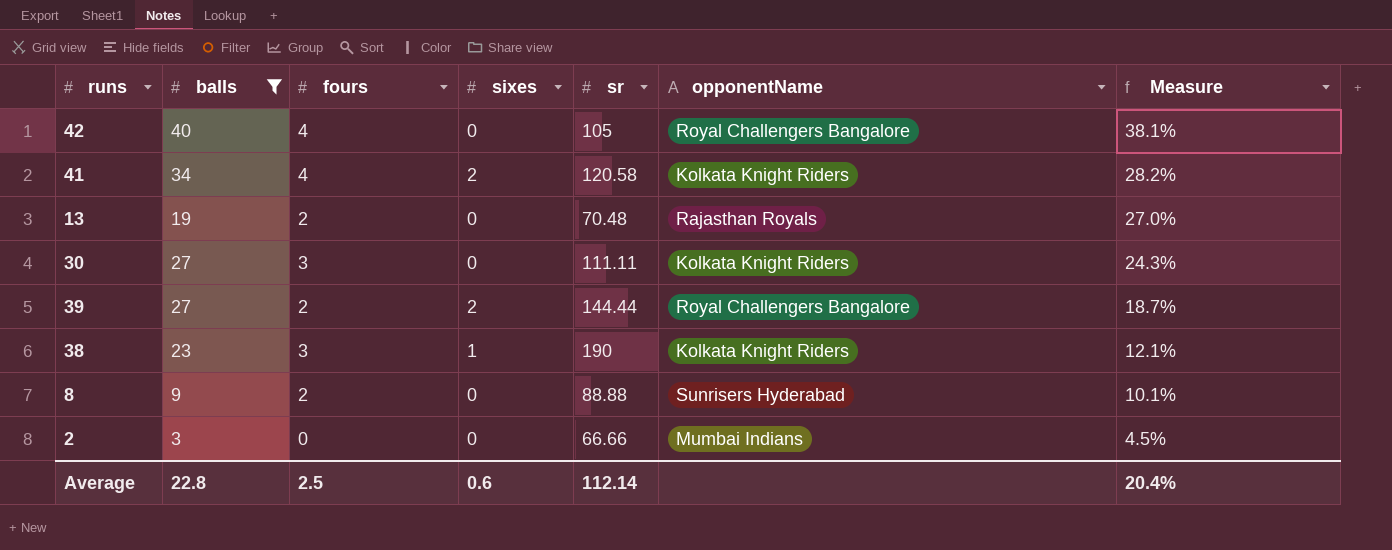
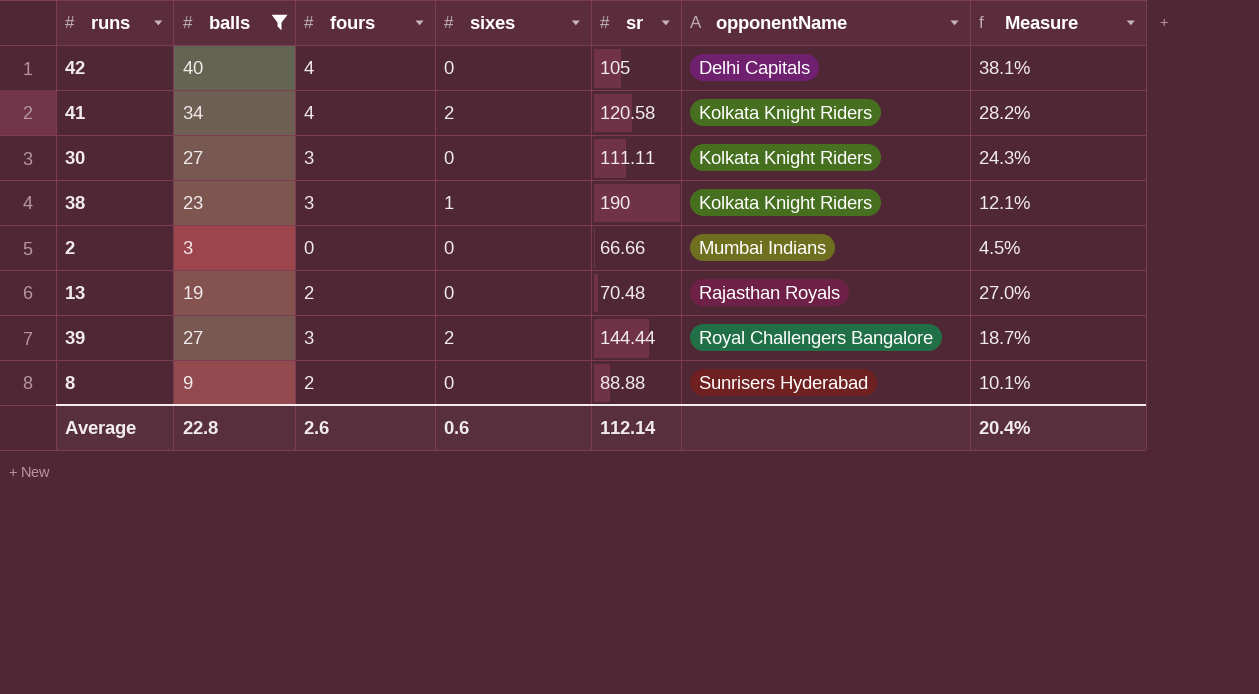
row order: Measure descending -> opponentName ascending
42 | opponentName: Royal Challengers Bangalore -> Delhi Capitals
39 | fours: 2 -> 3
Average | fours: 2.5 -> 2.6

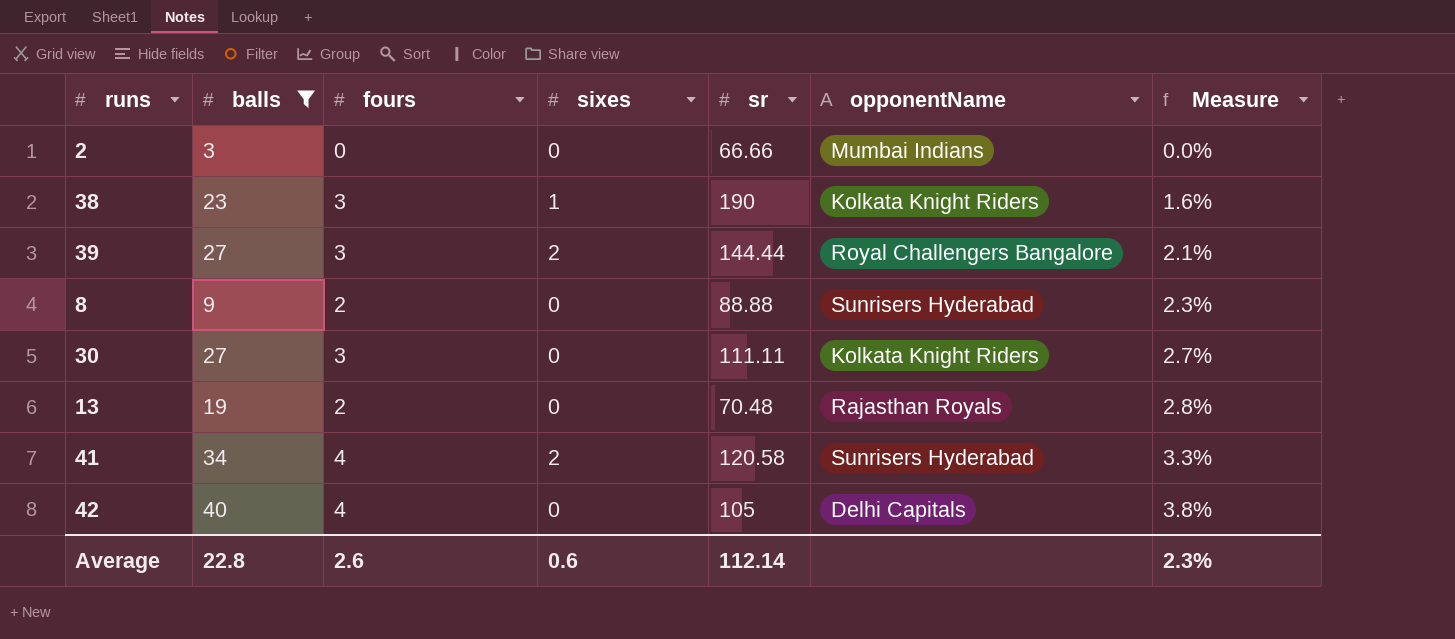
row order: opponentName ascending -> Measure ascending
column Measure | formula: [balls] / [sr] -> [fours] / [sr]
41 | opponentName: Kolkata Knight Riders -> Sunrisers Hyderabad
Average | Measure: 20.4% -> 2.3%

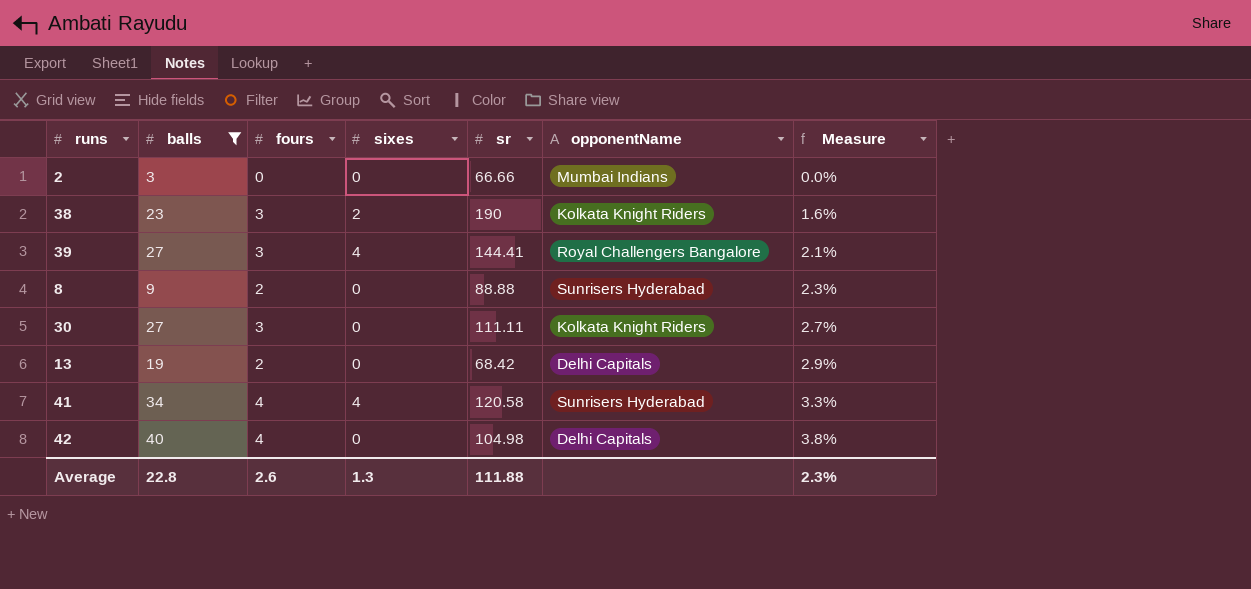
38 | sixes: 1 -> 2
39 | sixes: 2 -> 4
39 | sr: 144.44 -> 144.41
13 | sr: 70.48 -> 68.42
13 | opponentName: Rajasthan Royals -> Delhi Capitals
13 | Measure: 2.8% -> 2.9%
41 | sixes: 2 -> 4
42 | sr: 105 -> 104.98
Average | sixes: 0.6 -> 1.3
Average | sr: 112.14 -> 111.88

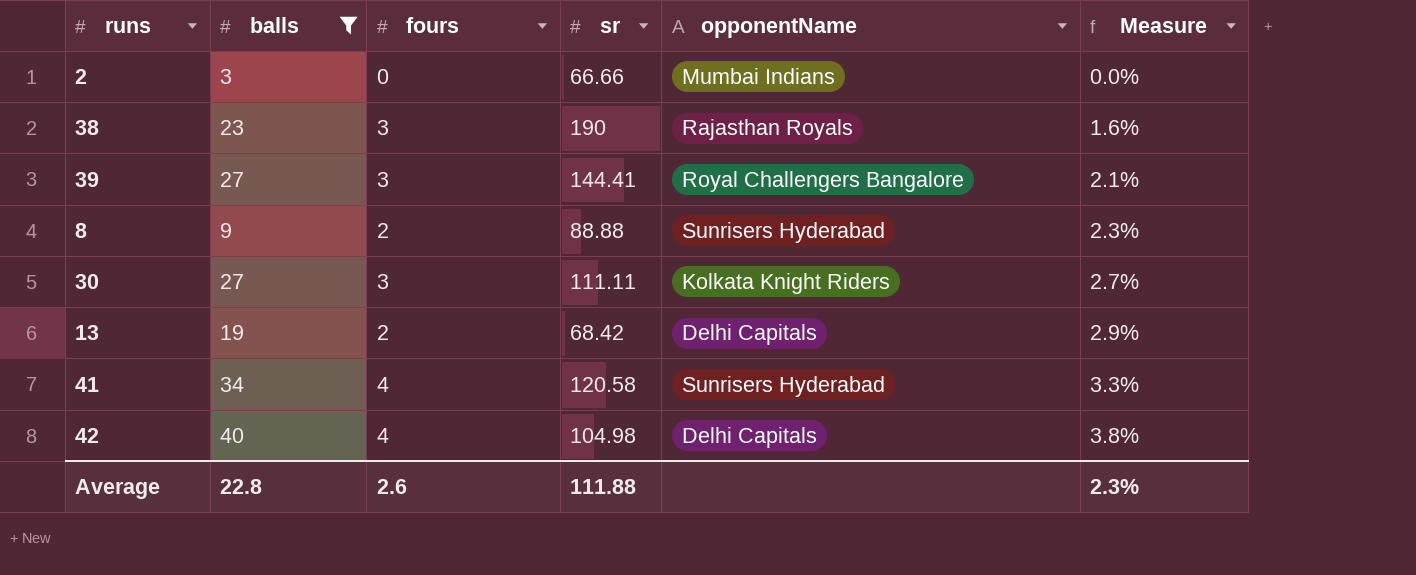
column sixes | position: 4 -> none
38 | opponentName: Kolkata Knight Riders -> Rajasthan Royals

